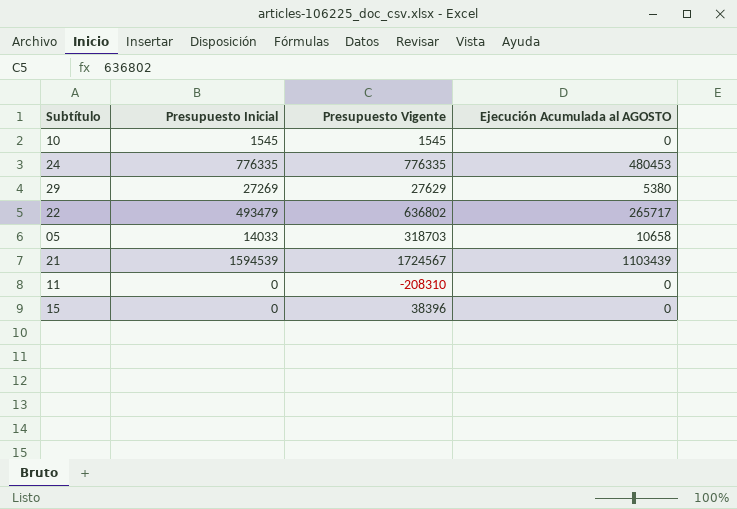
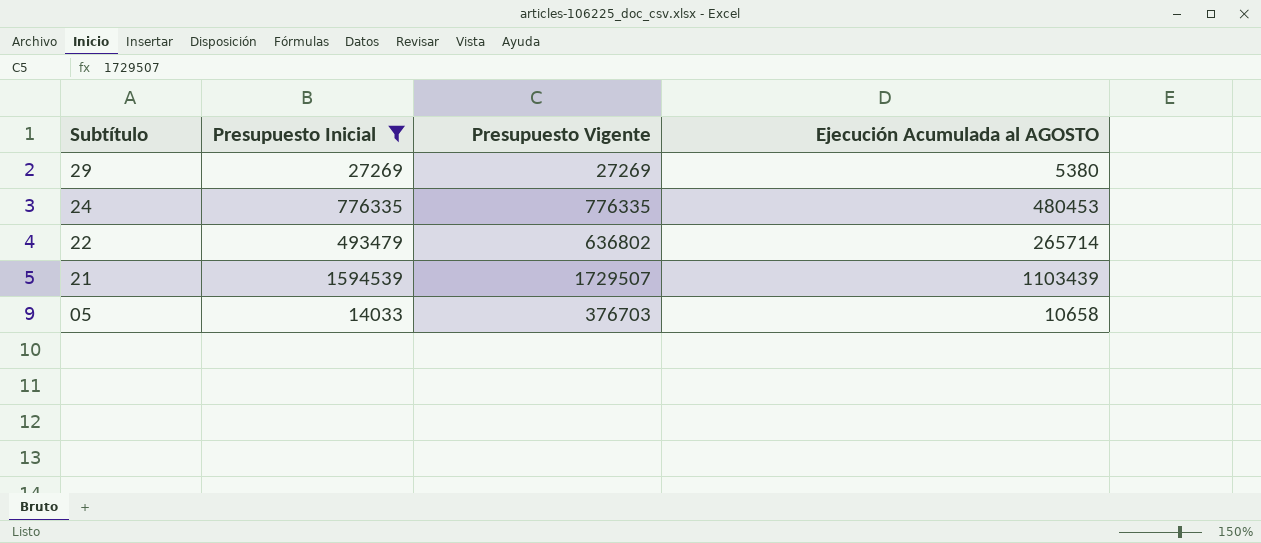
filter: none -> Presupuesto Inicial >= 14033
row order: none -> Subtítulo descending
29 | Presupuesto Vigente: 27629 -> 27269
22 | Ejecución Acumulada al AGOSTO: 265717 -> 265714
21 | Presupuesto Vigente: 1724567 -> 1729507
05 | Presupuesto Vigente: 318703 -> 376703

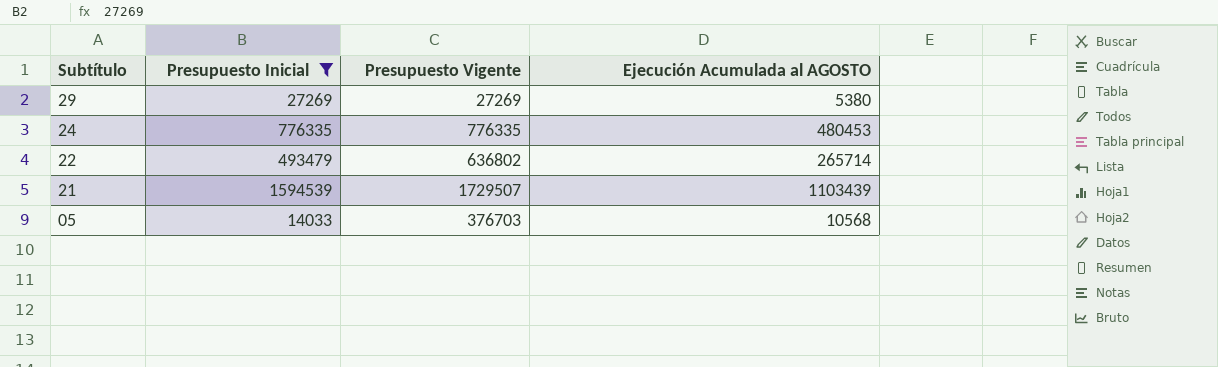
05 | Ejecución Acumulada al AGOSTO: 10658 -> 10568

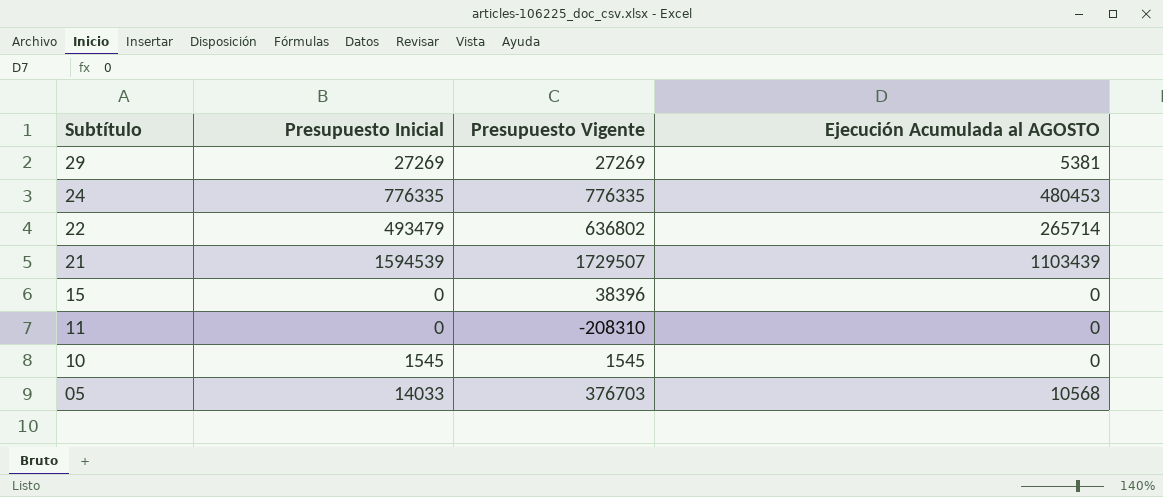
filter: Presupuesto Inicial >= 14033 -> none
29 | Ejecución Acumulada al AGOSTO: 5380 -> 5381

